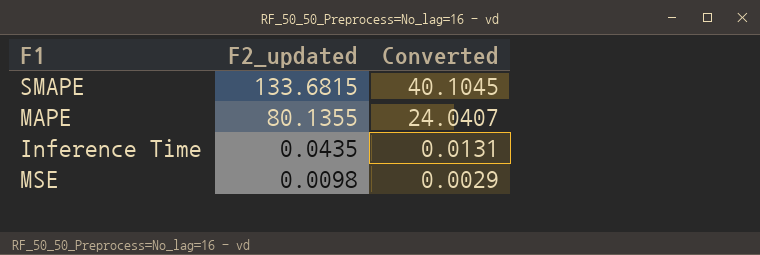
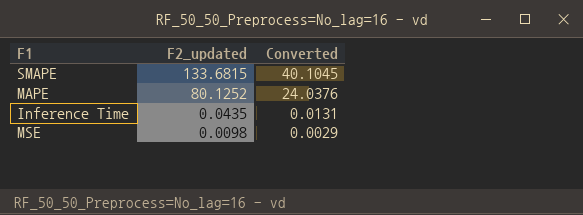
MAPE | F2_updated: 80.1355 -> 80.1252
MAPE | Converted: 24.0407 -> 24.0376

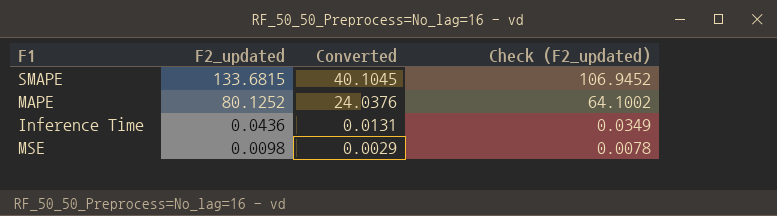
column Check (F2_updated) | formula: none -> [F2_updated] * 0.8
Inference Time | F2_updated: 0.0435 -> 0.0436

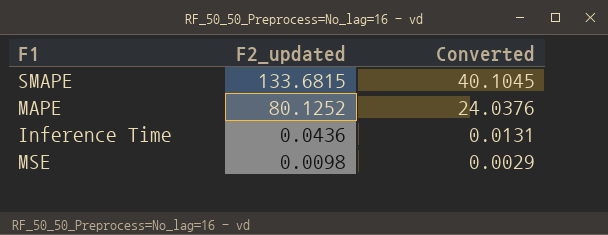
column Check (F2_updated) | formula: [F2_updated] * 0.8 -> none

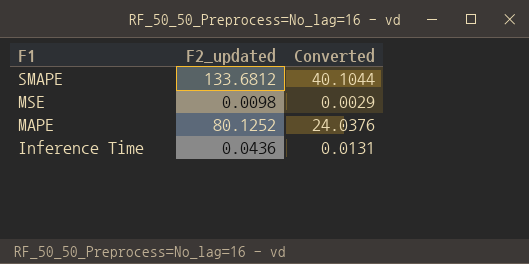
row order: F2_updated descending -> F1 descending
SMAPE | F2_updated: 133.6815 -> 133.6812
SMAPE | Converted: 40.1045 -> 40.1044

